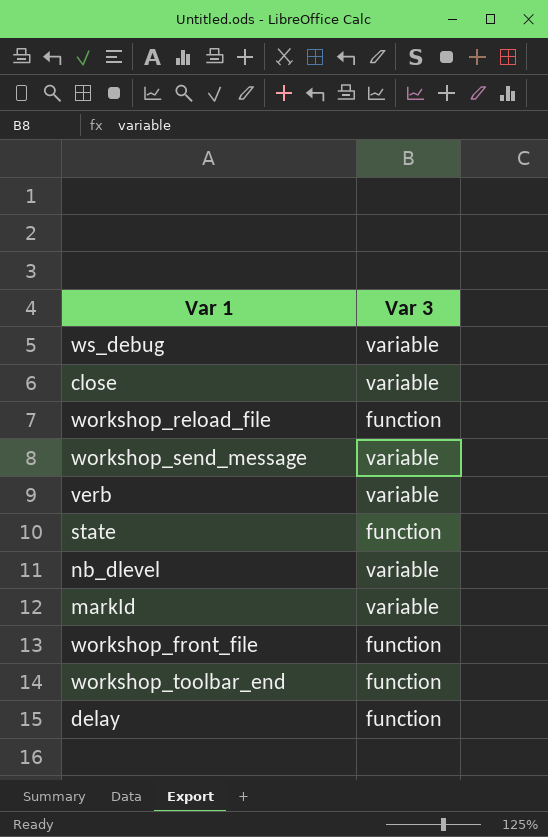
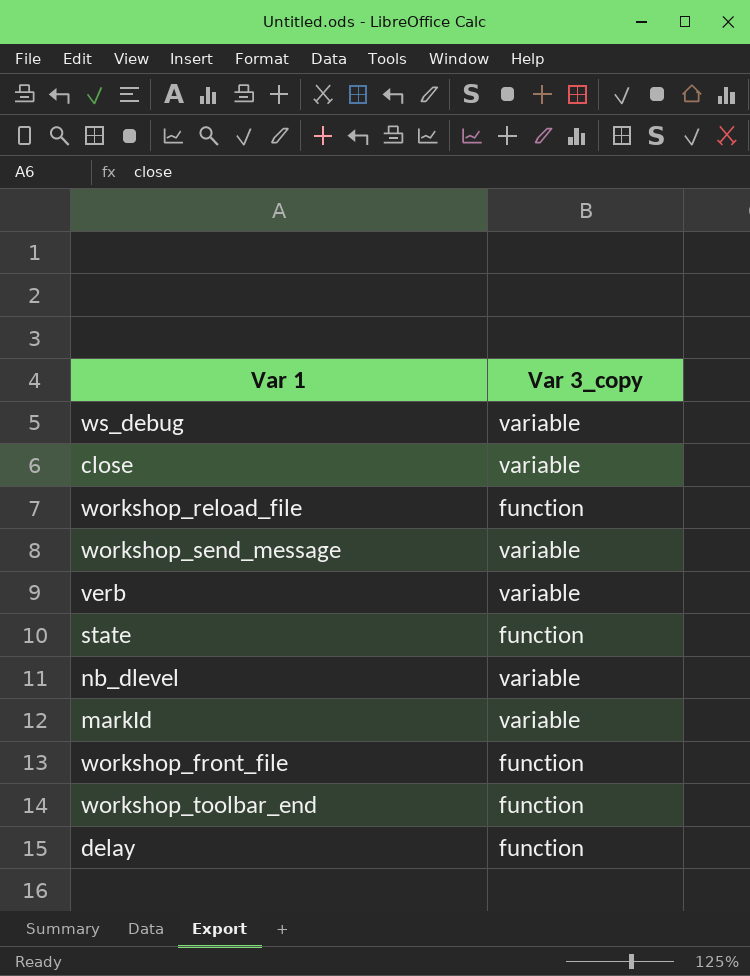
column name: Var 3 -> Var 3_copy

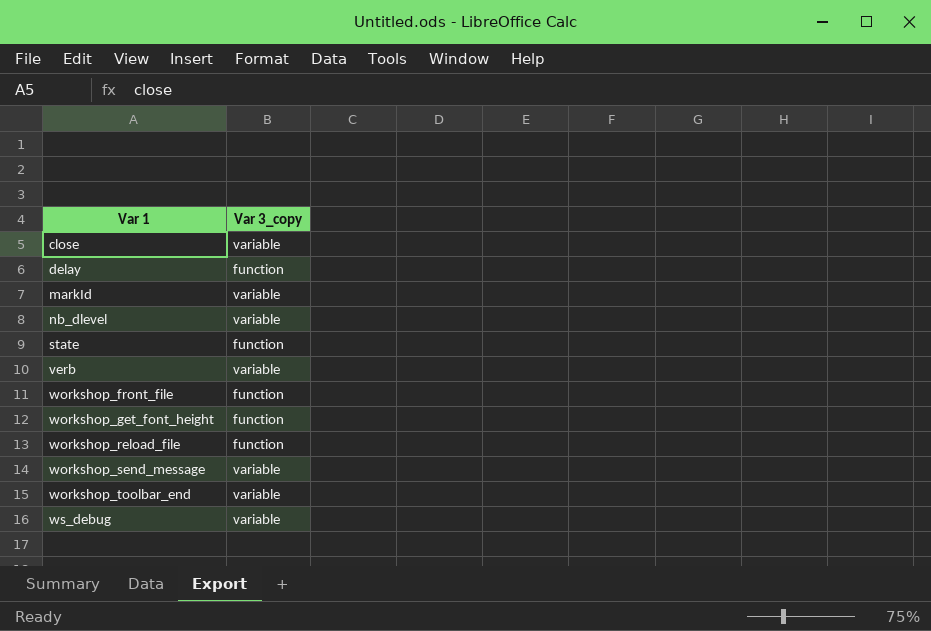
row order: none -> Var 1 ascending
row workshop_get_font_height: none -> function
workshop_toolbar_end | Var 3_copy: function -> variable

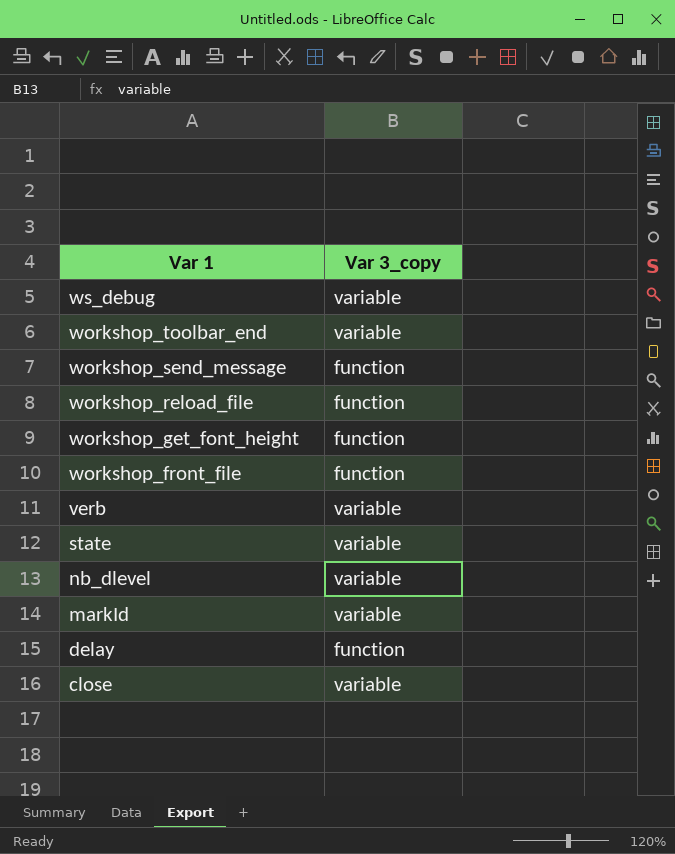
row order: Var 1 ascending -> Var 1 descending
workshop_send_message | Var 3_copy: variable -> function
state | Var 3_copy: function -> variable

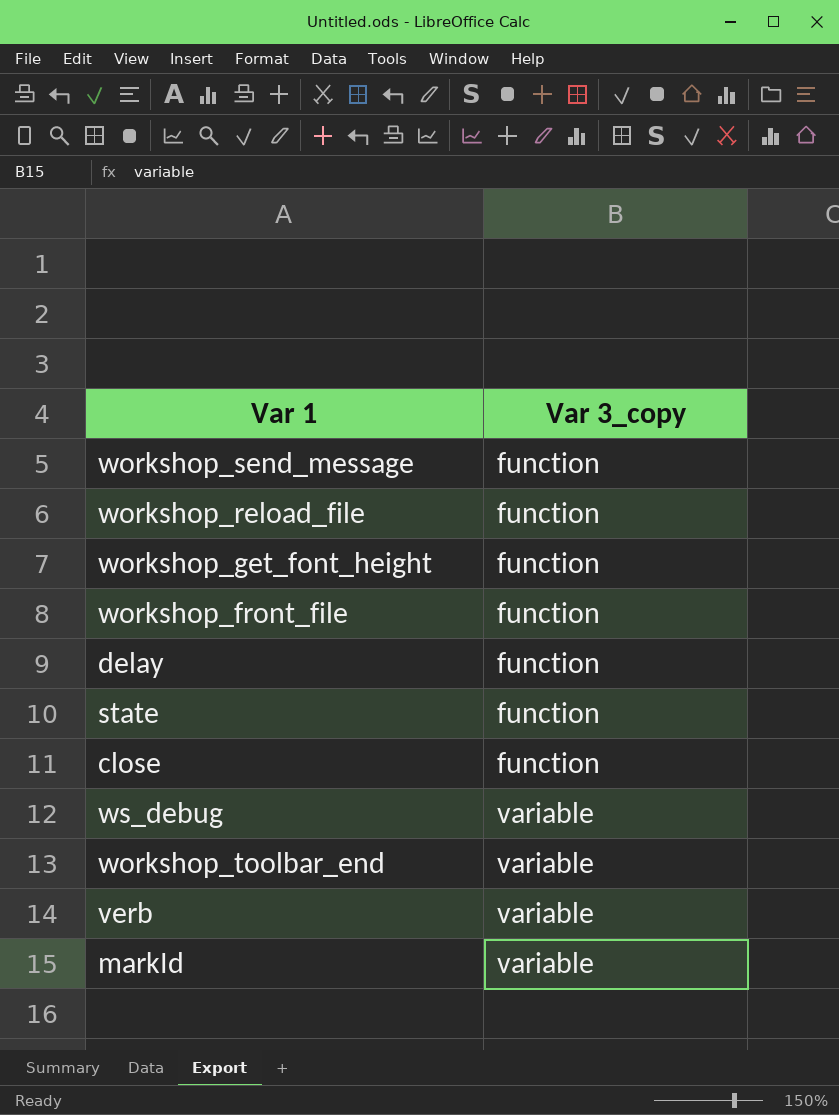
row order: Var 1 descending -> Var 3_copy ascending
row nb_dlevel: variable -> none
state | Var 3_copy: variable -> function
close | Var 3_copy: variable -> function

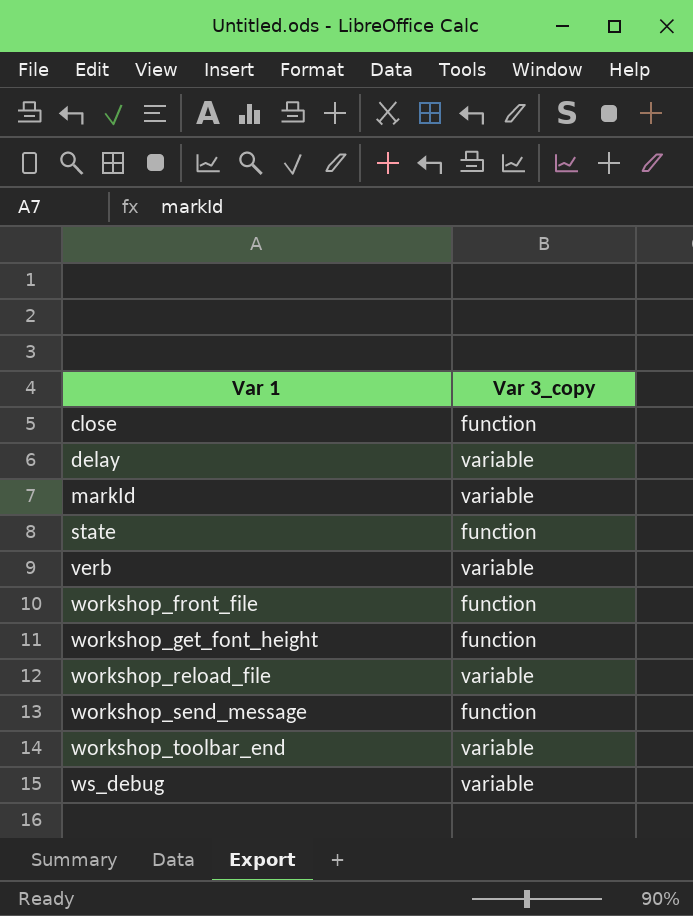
row order: Var 3_copy ascending -> Var 1 ascending
delay | Var 3_copy: function -> variable
workshop_reload_file | Var 3_copy: function -> variable

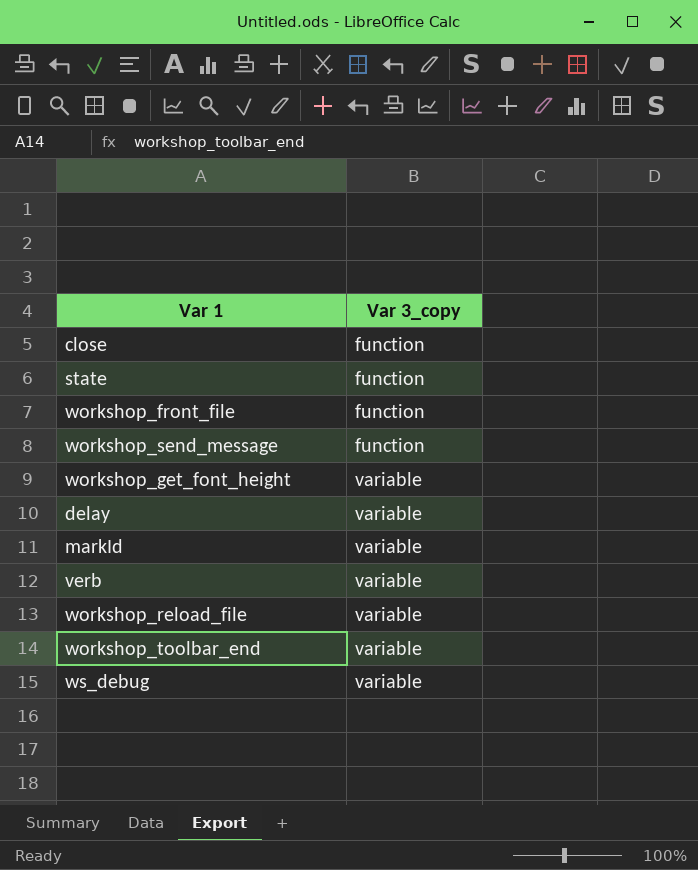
row order: Var 1 ascending -> Var 3_copy ascending
workshop_get_font_height | Var 3_copy: function -> variable

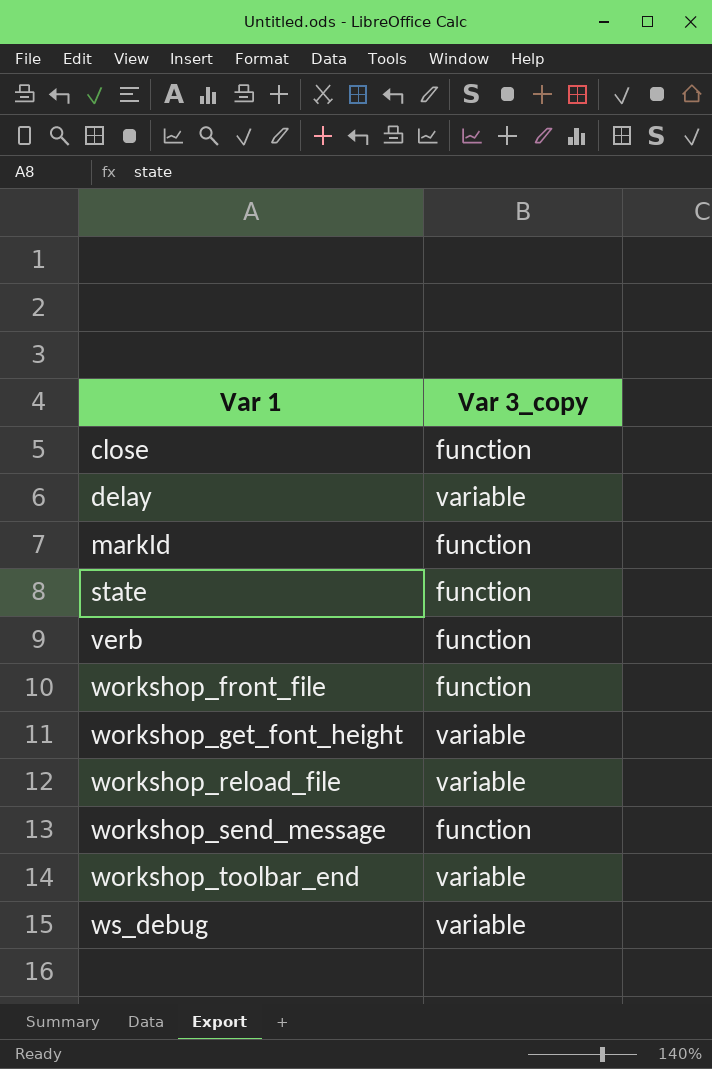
row order: Var 3_copy ascending -> Var 1 ascending
markId | Var 3_copy: variable -> function
verb | Var 3_copy: variable -> function

